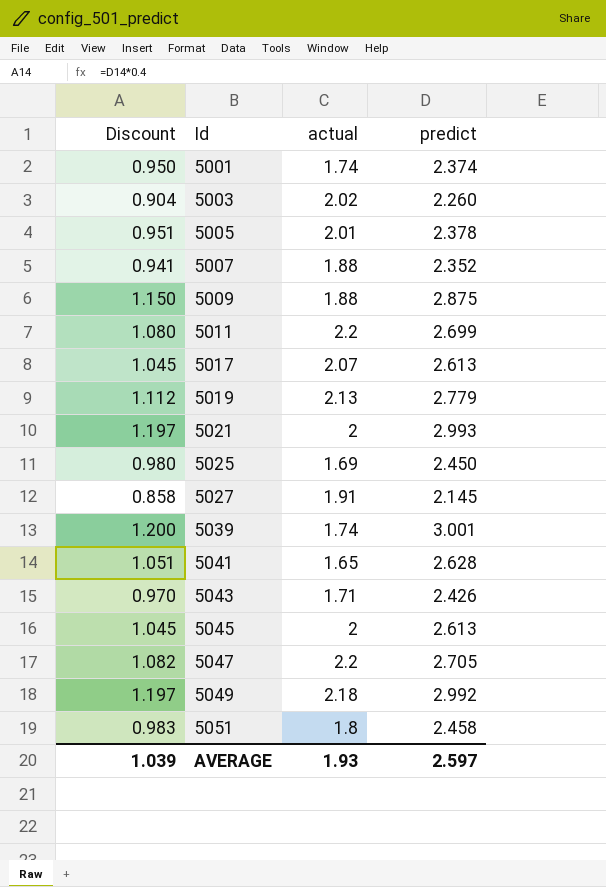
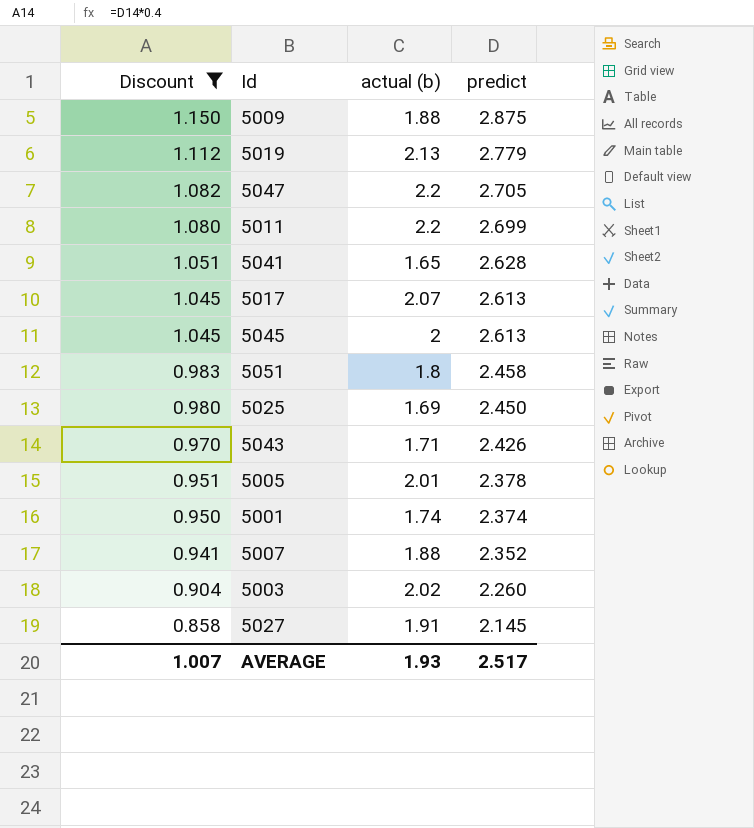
filter: none -> Discount <= 1.150
row order: Id ascending -> Discount descending
column name: actual -> actual (b)
AVERAGE | Discount: 1.039 -> 1.007
AVERAGE | predict: 2.597 -> 2.517

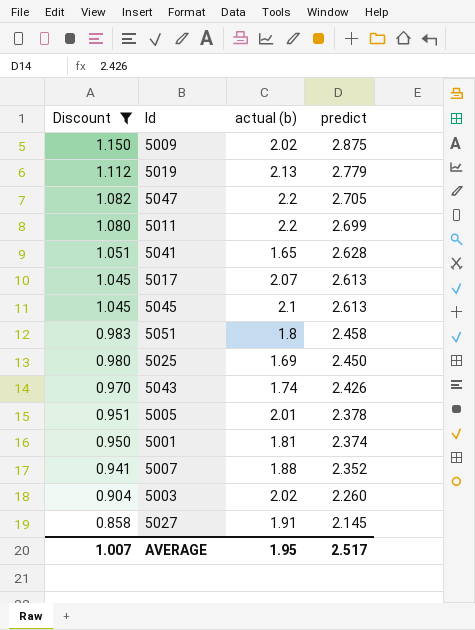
5009 | actual (b): 1.88 -> 2.02
5045 | actual (b): 2 -> 2.1
5043 | actual (b): 1.71 -> 1.74
5001 | actual (b): 1.74 -> 1.81
AVERAGE | actual (b): 1.93 -> 1.95

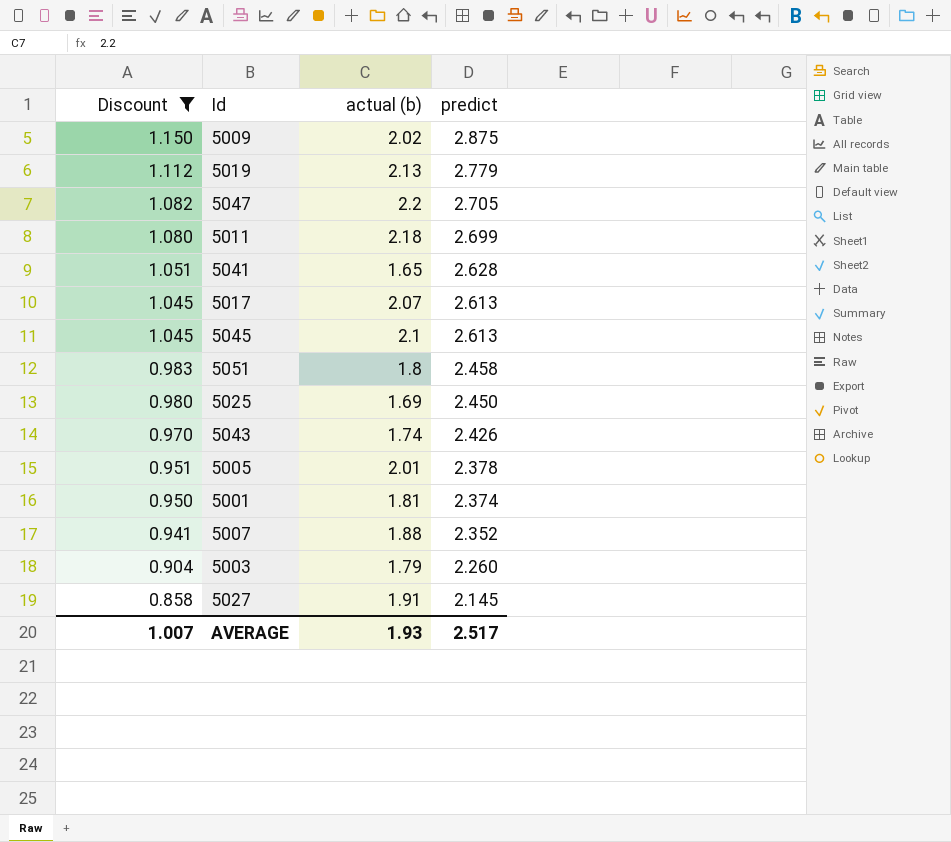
5011 | actual (b): 2.2 -> 2.18
5003 | actual (b): 2.02 -> 1.79
AVERAGE | actual (b): 1.95 -> 1.93

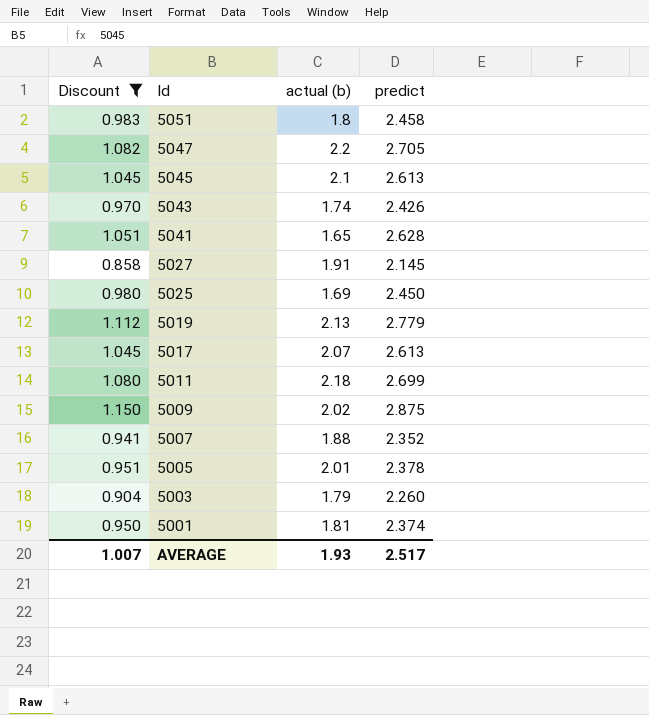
row order: Discount descending -> Id descending

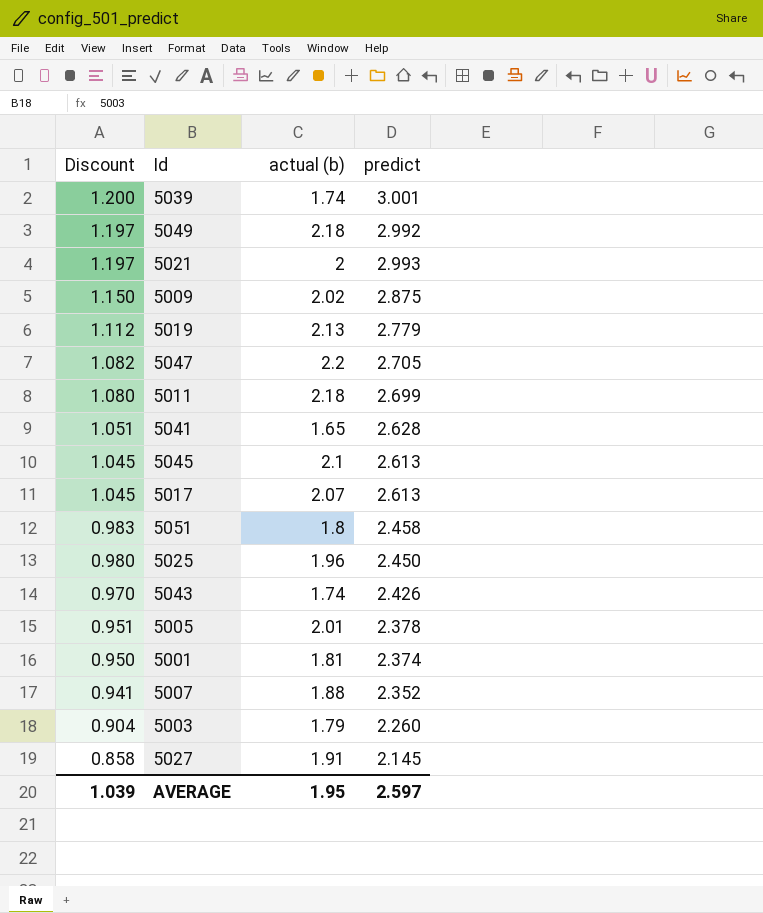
filter: Discount <= 1.150 -> none
row order: Id descending -> Discount descending
5025 | actual (b): 1.69 -> 1.96
AVERAGE | Discount: 1.007 -> 1.039
AVERAGE | actual (b): 1.93 -> 1.95
AVERAGE | predict: 2.517 -> 2.597

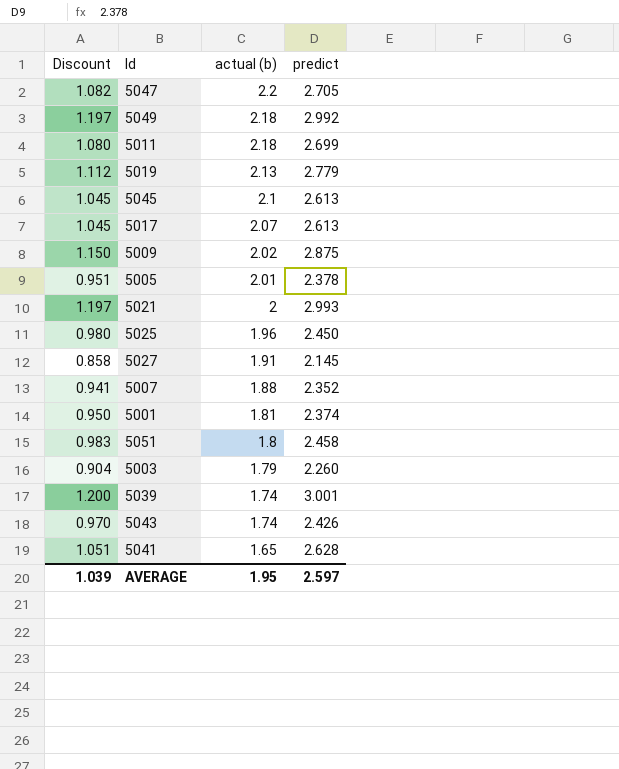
row order: Discount descending -> actual (b) descending

